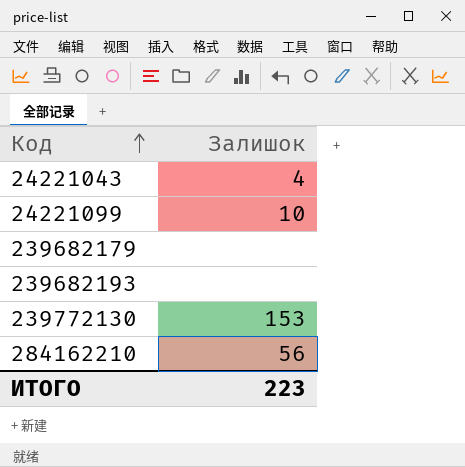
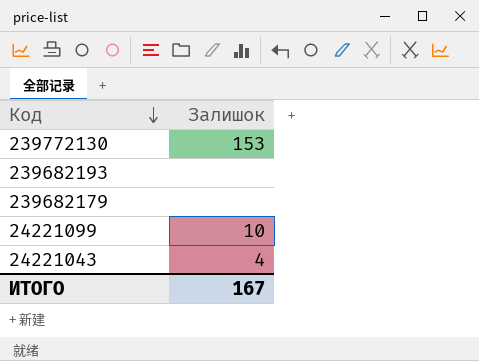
row order: Код ascending -> Код descending
row 284162210: 56 -> none
ИТОГО | Залишок: 223 -> 167

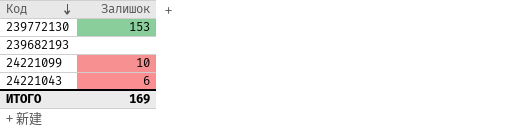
row 239682179: none -> none
24221043 | Залишок: 4 -> 6
ИТОГО | Залишок: 167 -> 169

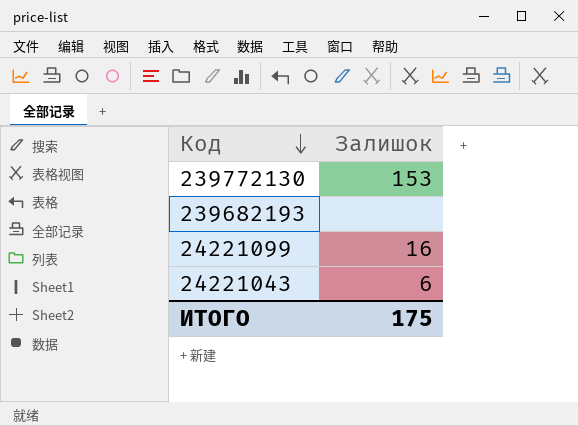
24221099 | Залишок: 10 -> 16
ИТОГО | Залишок: 169 -> 175

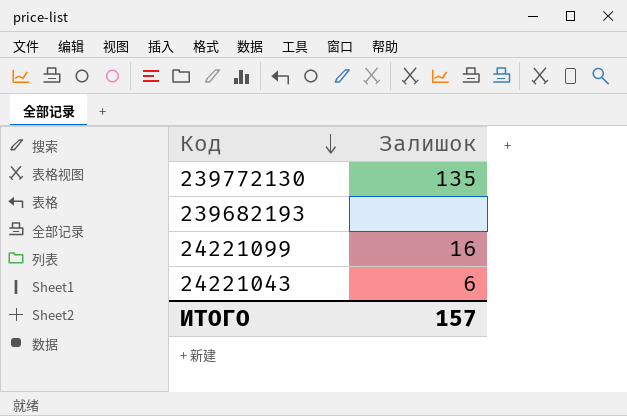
239772130 | Залишок: 153 -> 135
ИТОГО | Залишок: 175 -> 157

